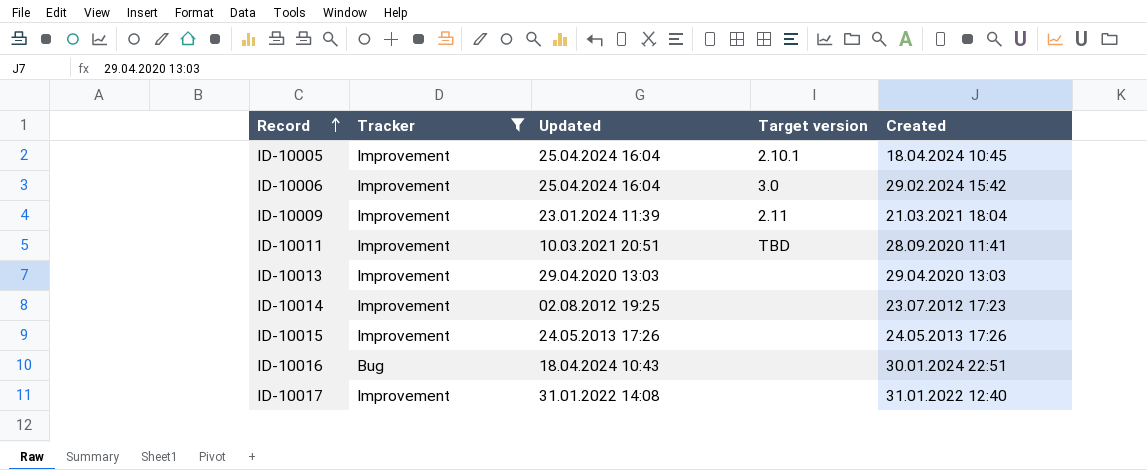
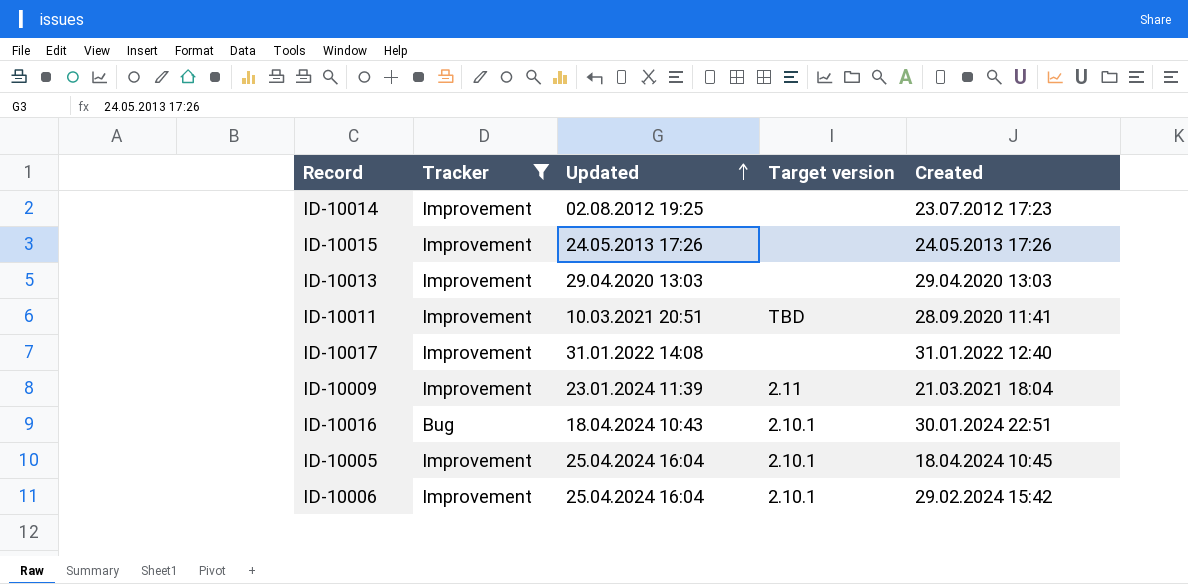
row order: Record ascending -> Updated ascending
ID-10016 | Target version: none -> 2.10.1
ID-10006 | Target version: 3.0 -> 2.10.1

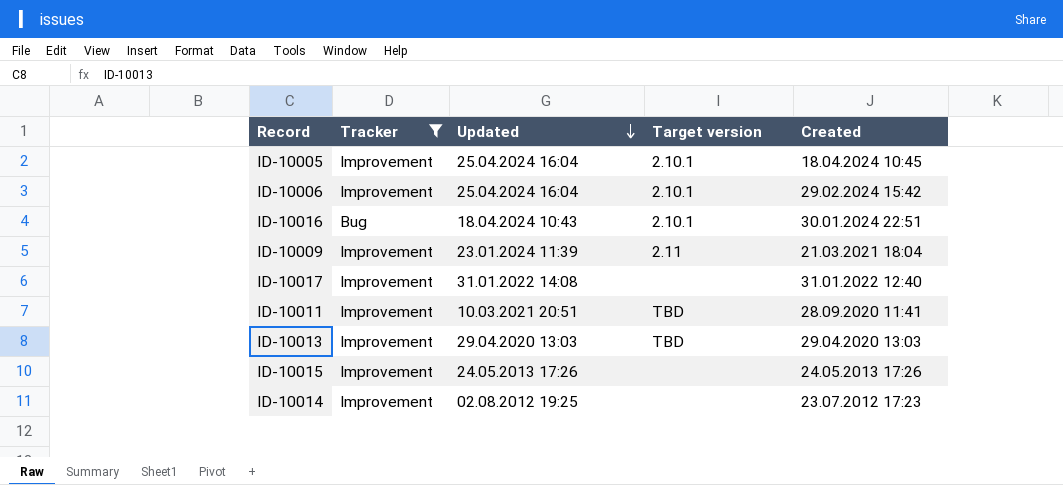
row order: Updated ascending -> Updated descending
ID-10013 | Target version: none -> TBD

